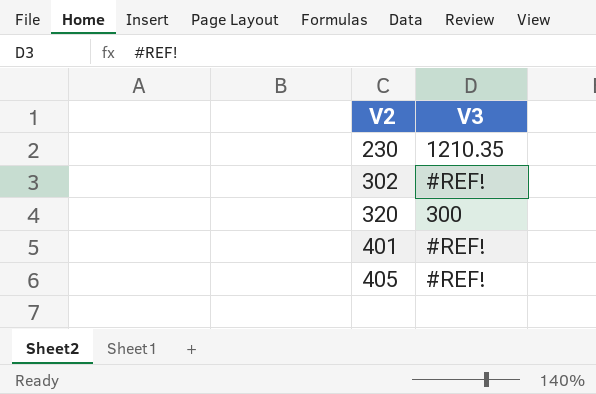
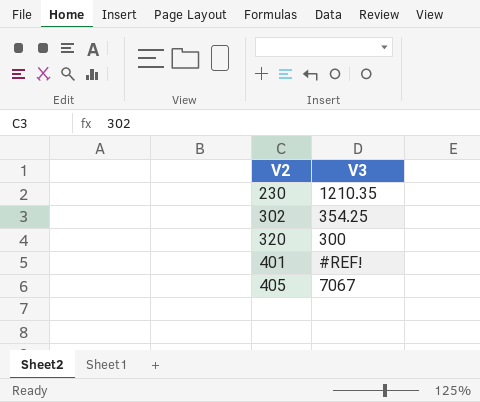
302 | V3: #REF! -> 354.25
405 | V3: #REF! -> 7067

